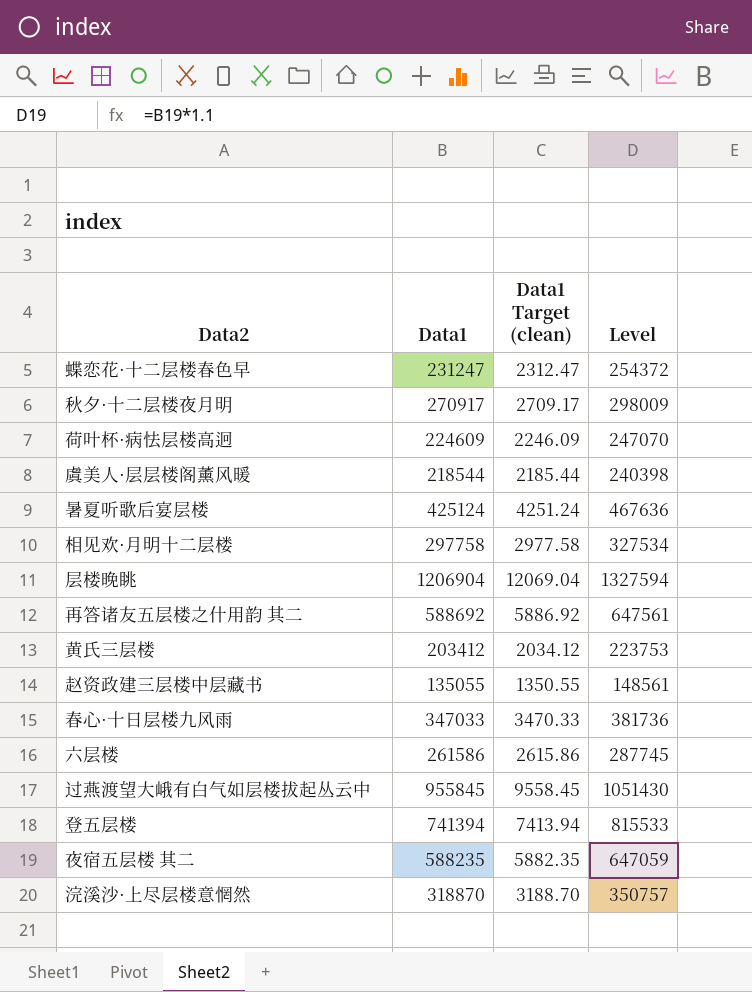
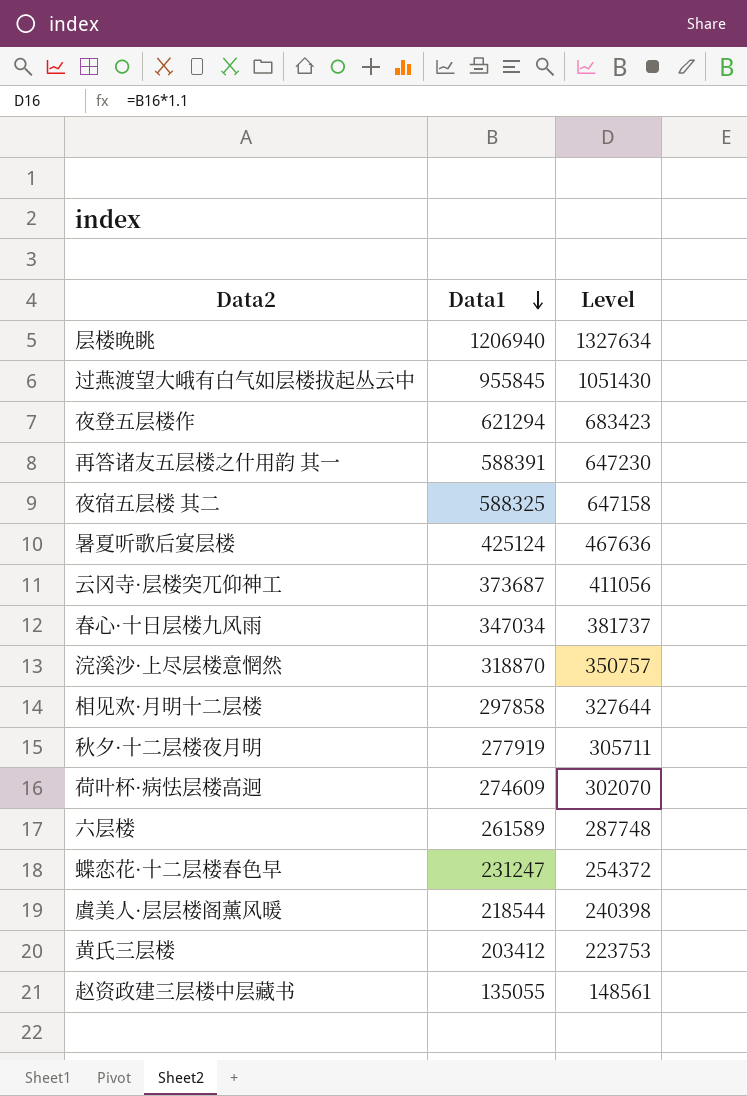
row order: none -> Data1 descending
column Data1 Target (clean) | formula: [Data1] * 0.01 -> none
row 再答诸友五层楼之什用韵 其二: 588692 | 5886.92 | 647561 -> none
row 登五层楼: 741394 | 7413.94 | 815533 -> none
层楼晚眺 | Data1: 1206904 -> 1206940
层楼晚眺 | Level: 1327594 -> 1327634
row 夜登五层楼作: none -> 621294 | 683423
row 再答诸友五层楼之什用韵 其一: none -> 588391 | 647230
夜宿五层楼 其二 | Data1: 588235 -> 588325
夜宿五层楼 其二 | Level: 647059 -> 647158
row 云冈寺·层楼突兀仰神工: none -> 373687 | 411056
春心·十日层楼九风雨 | Data1: 347033 -> 347034
春心·十日层楼九风雨 | Level: 381736 -> 381737
相见欢·月明十二层楼 | Data1: 297758 -> 297858
相见欢·月明十二层楼 | Level: 327534 -> 327644
秋夕·十二层楼夜月明 | Data1: 270917 -> 277919
秋夕·十二层楼夜月明 | Level: 298009 -> 305711
荷叶杯·病怯层楼高迥 | Data1: 224609 -> 274609
荷叶杯·病怯层楼高迥 | Level: 247070 -> 302070
六层楼 | Data1: 261586 -> 261589
六层楼 | Level: 287745 -> 287748

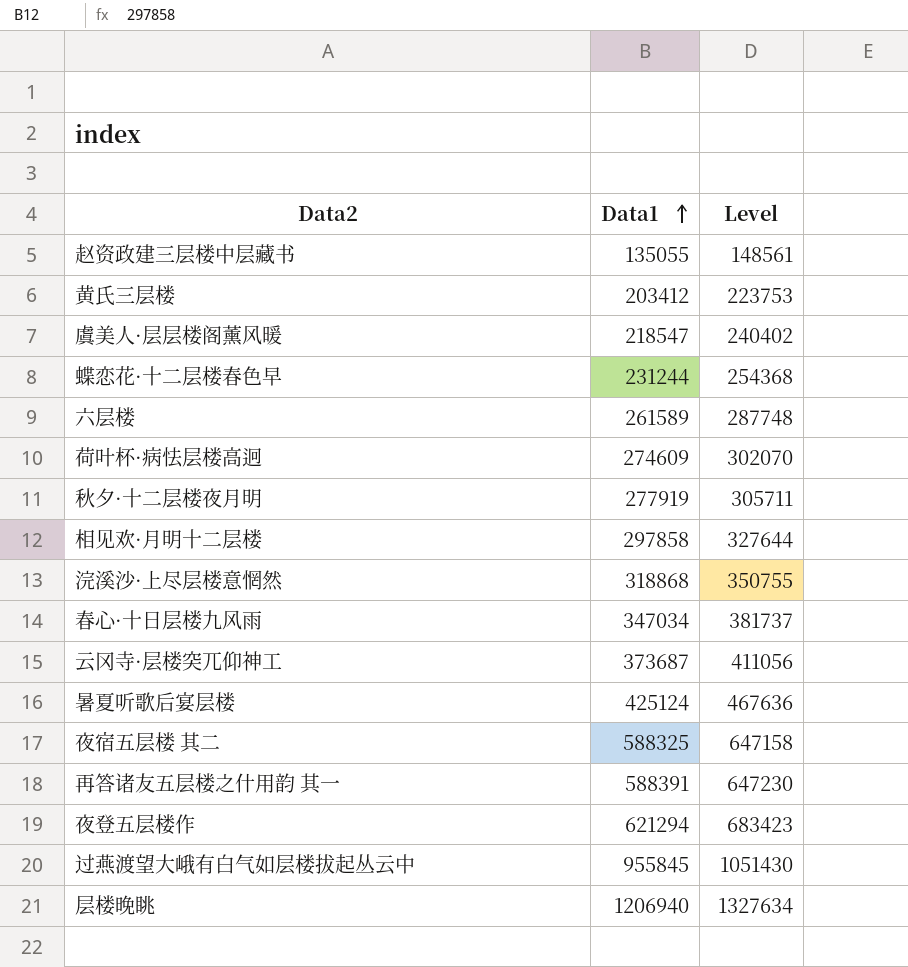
row order: Data1 descending -> Data1 ascending
虞美人·层层楼阁薰风暖 | Data1: 218544 -> 218547
虞美人·层层楼阁薰风暖 | Level: 240398 -> 240402
蝶恋花·十二层楼春色早 | Data1: 231247 -> 231244
蝶恋花·十二层楼春色早 | Level: 254372 -> 254368
浣溪沙·上尽层楼意惘然 | Data1: 318870 -> 318868
浣溪沙·上尽层楼意惘然 | Level: 350757 -> 350755

